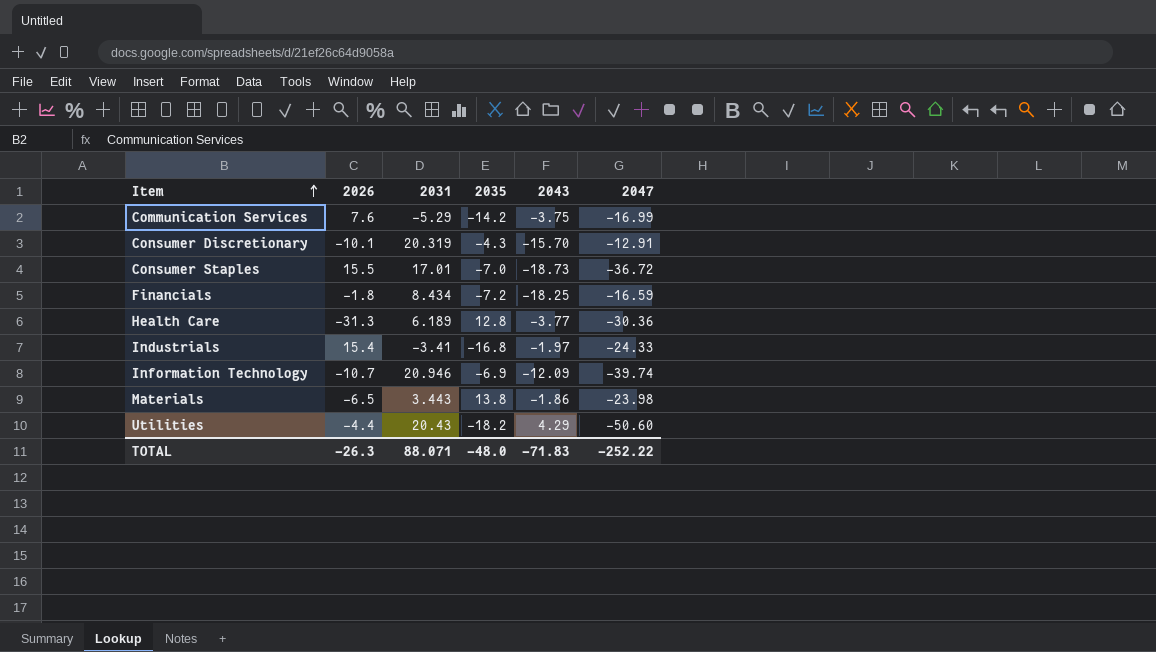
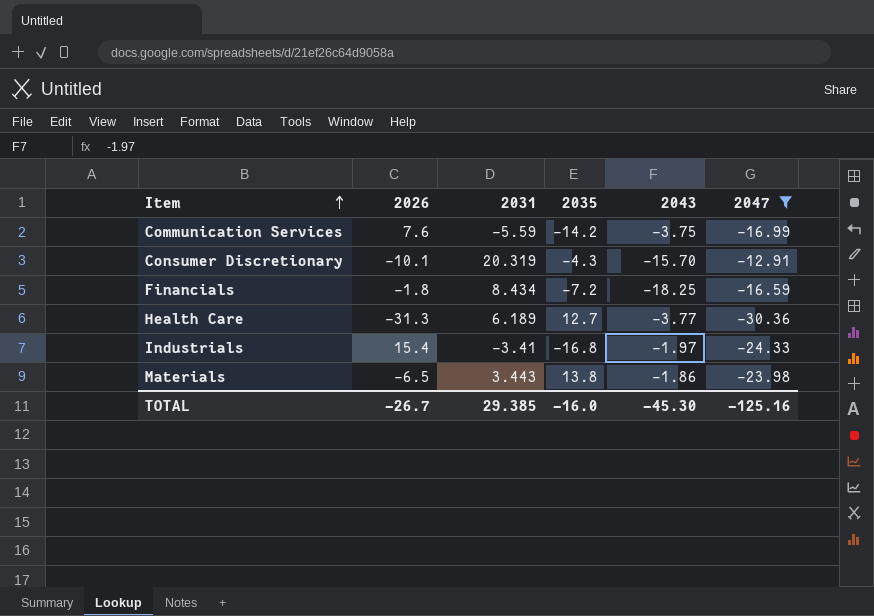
filter: none -> 2047 >= -30.36
Communication Services | 2031: -5.29 -> -5.59
Health Care | 2035: 12.8 -> 12.7
TOTAL | 2026: -26.3 -> -26.7
TOTAL | 2031: 88.071 -> 29.385
TOTAL | 2035: -48.0 -> -16.0
TOTAL | 2043: -71.83 -> -45.30
TOTAL | 2047: -252.22 -> -125.16

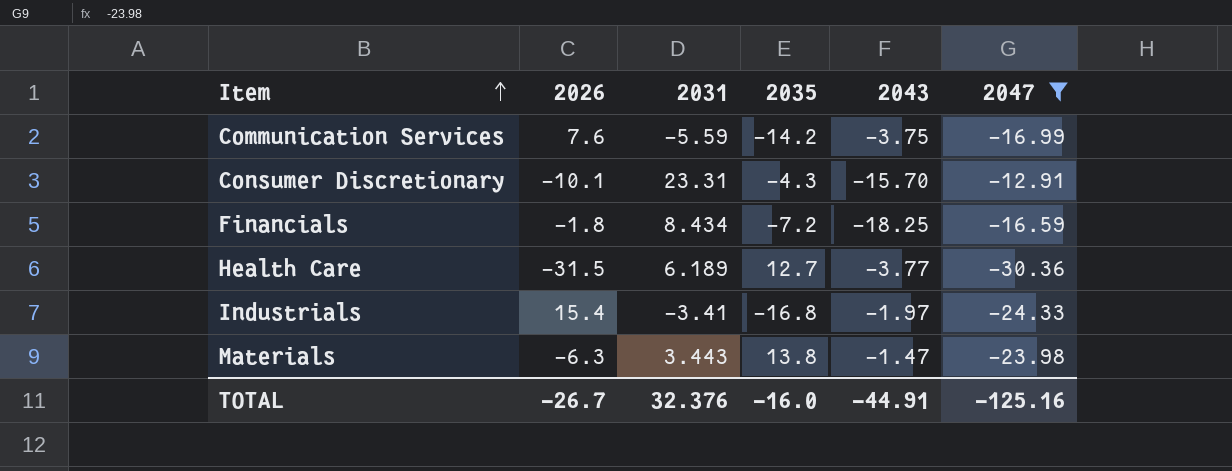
Consumer Discretionary | 2031: 20.319 -> 23.31
Health Care | 2026: -31.3 -> -31.5
Materials | 2026: -6.5 -> -6.3
Materials | 2043: -1.86 -> -1.47
TOTAL | 2031: 29.385 -> 32.376
TOTAL | 2043: -45.30 -> -44.91

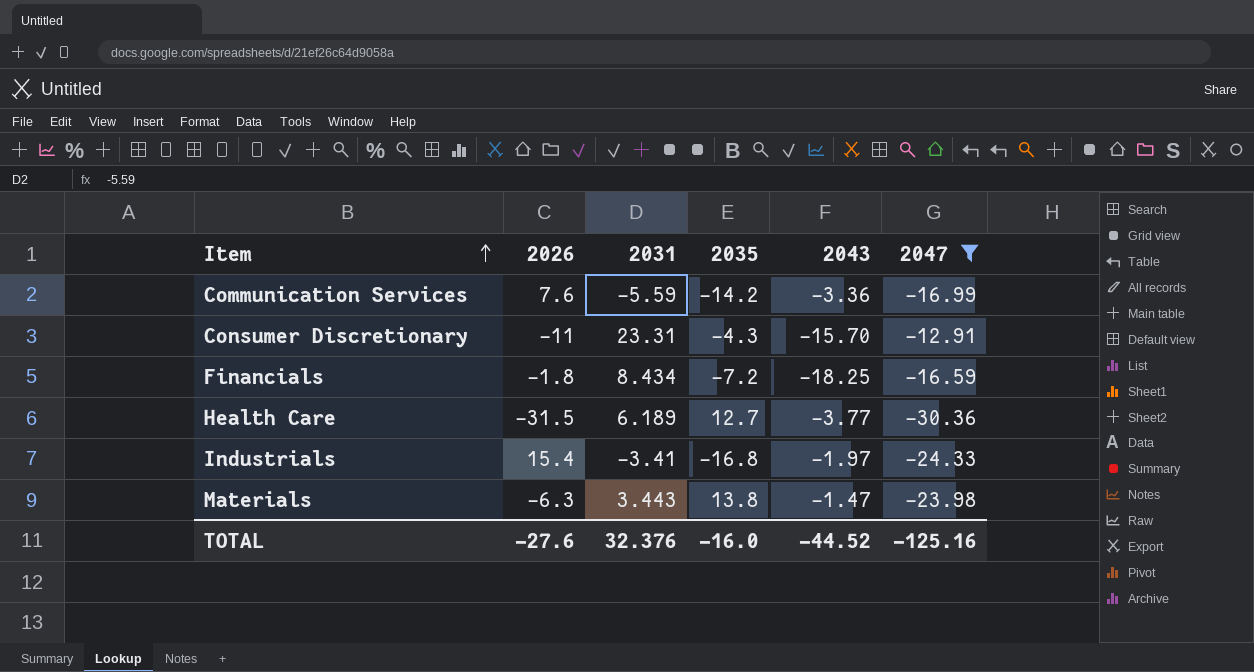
Communication Services | 2043: -3.75 -> -3.36
Consumer Discretionary | 2026: -10.1 -> -11
TOTAL | 2026: -26.7 -> -27.6
TOTAL | 2043: -44.91 -> -44.52

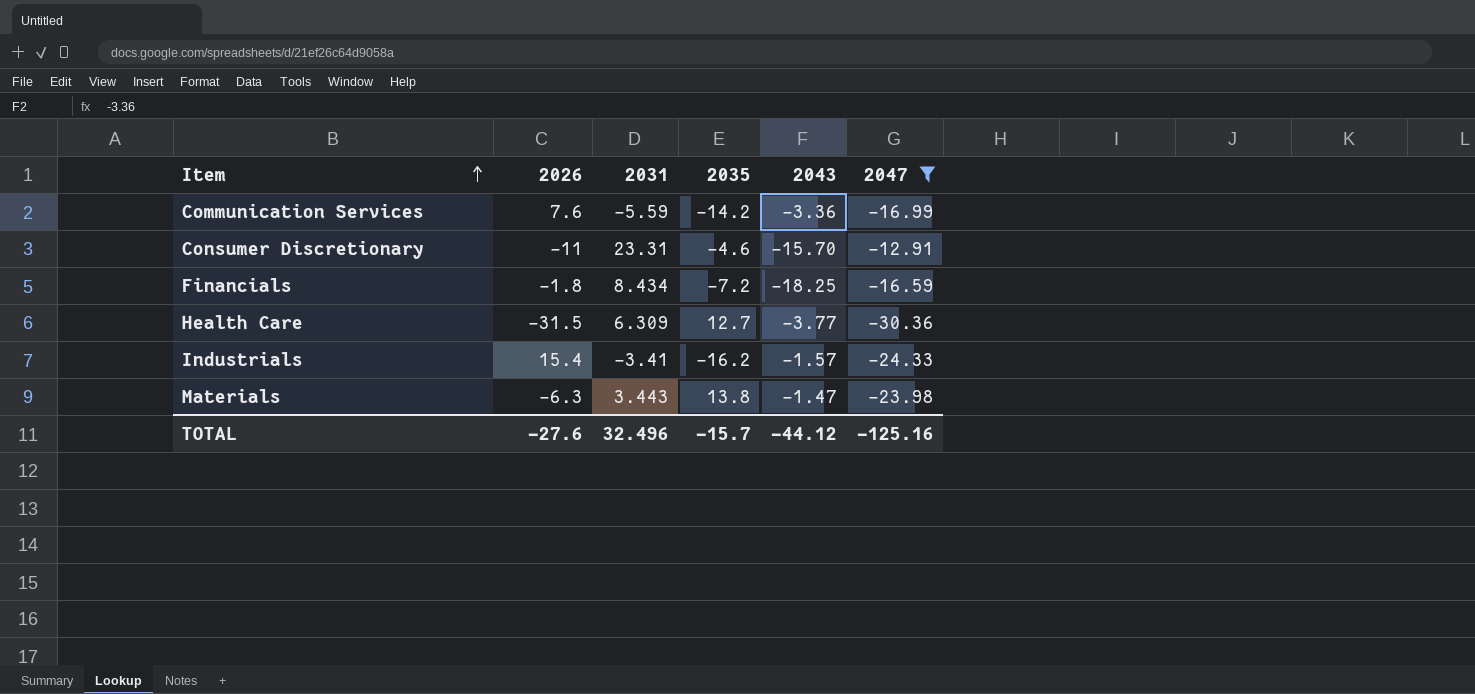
Consumer Discretionary | 2035: -4.3 -> -4.6
Health Care | 2031: 6.189 -> 6.309
Industrials | 2035: -16.8 -> -16.2
Industrials | 2043: -1.97 -> -1.57
TOTAL | 2031: 32.376 -> 32.496
TOTAL | 2035: -16.0 -> -15.7
TOTAL | 2043: -44.52 -> -44.12

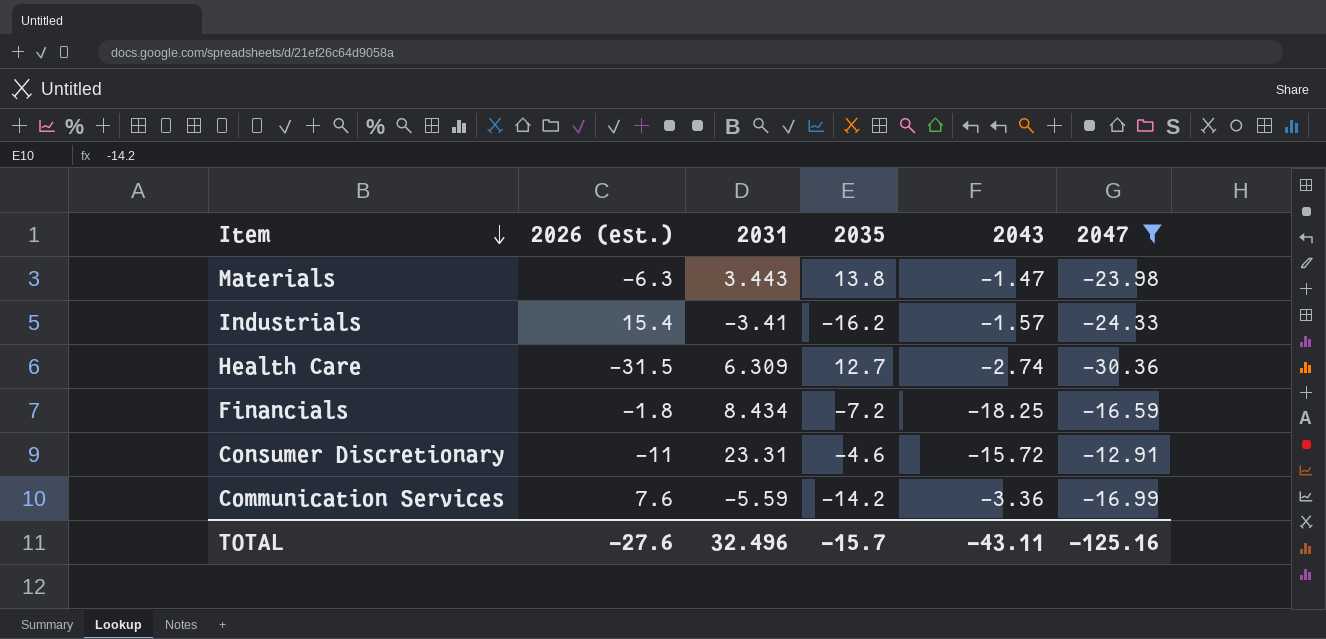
row order: Item ascending -> Item descending
column name: 2026 -> 2026 (est.)
Health Care | 2043: -3.77 -> -2.74
Consumer Discretionary | 2043: -15.70 -> -15.72
TOTAL | 2043: -44.12 -> -43.11

